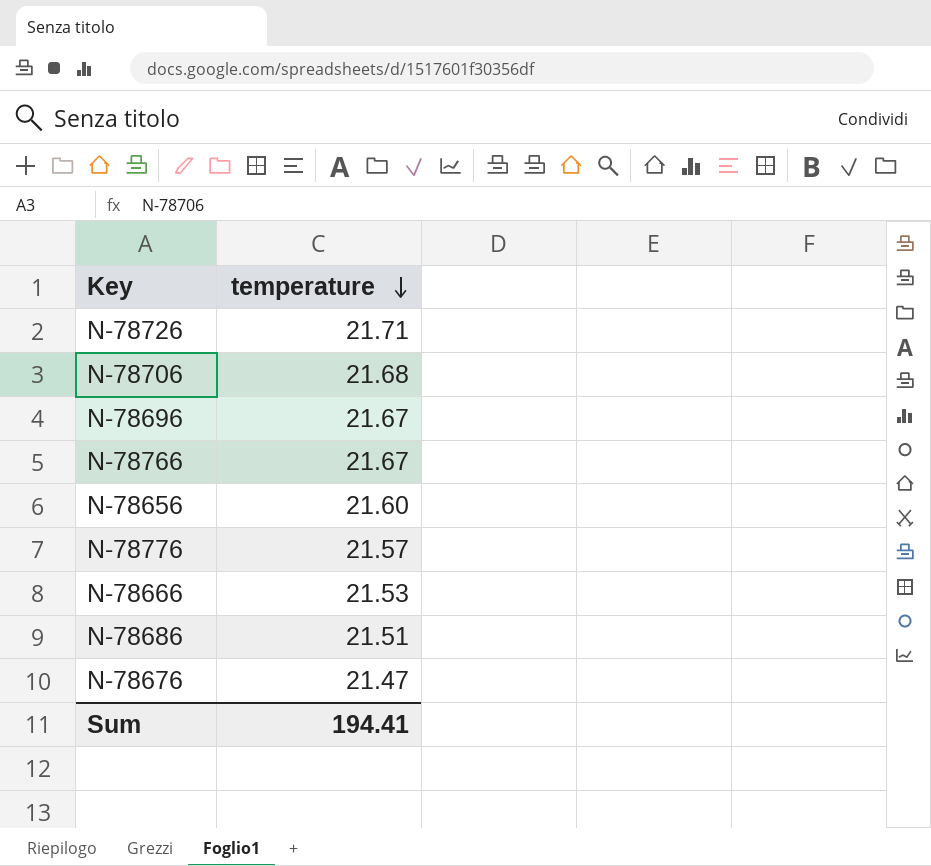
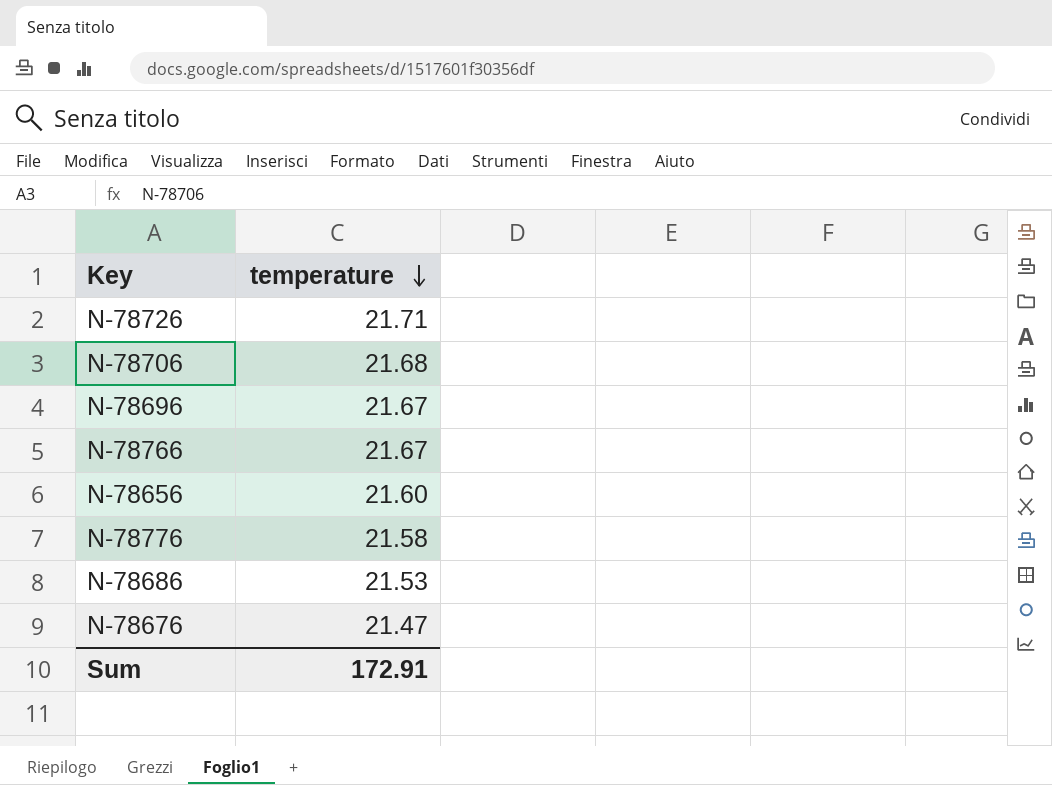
row N-78666: 21.53 -> none
N-78776 | temperature: 21.57 -> 21.58
N-78686 | temperature: 21.51 -> 21.53
Sum | temperature: 194.41 -> 172.91

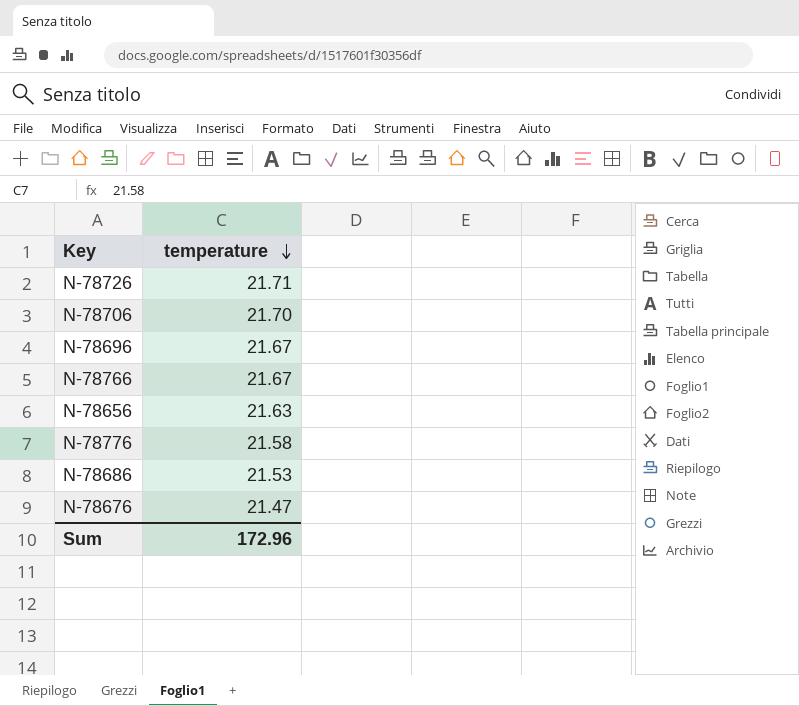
N-78706 | temperature: 21.68 -> 21.70
N-78656 | temperature: 21.60 -> 21.63
Sum | temperature: 172.91 -> 172.96

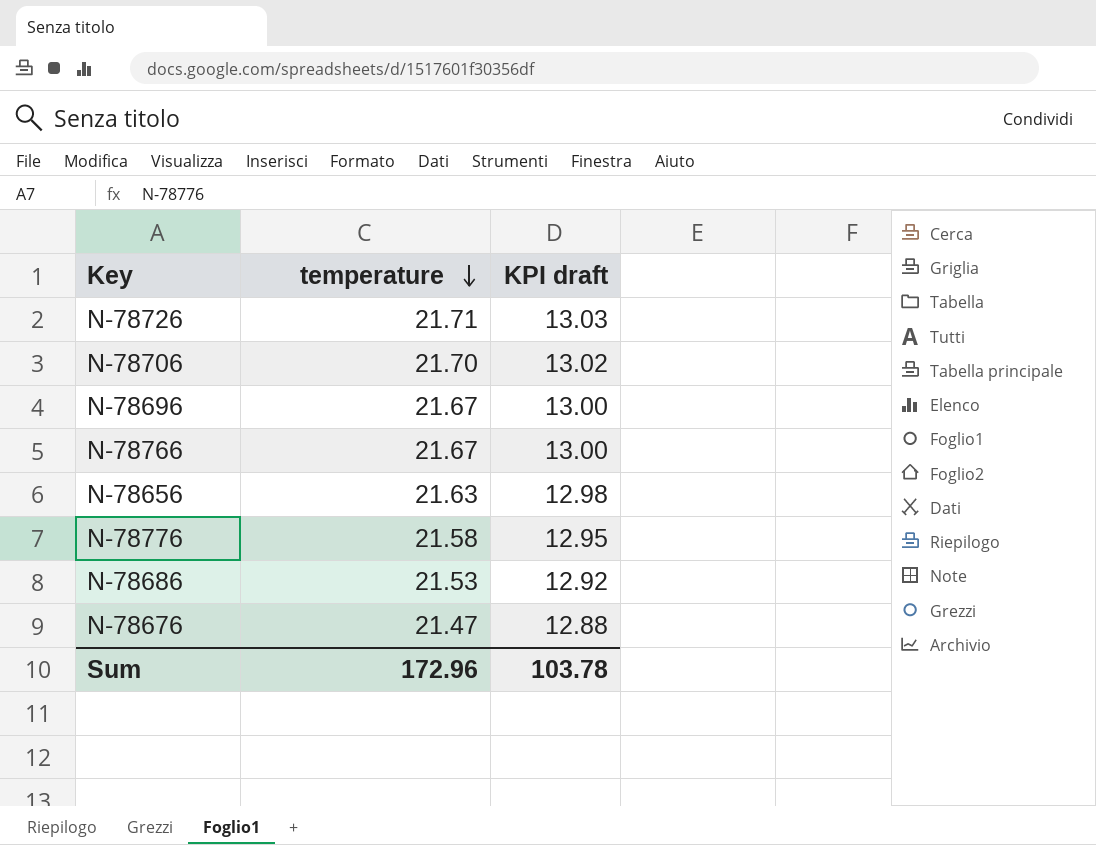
column KPI draft | formula: none -> [temperature] * 0.6

